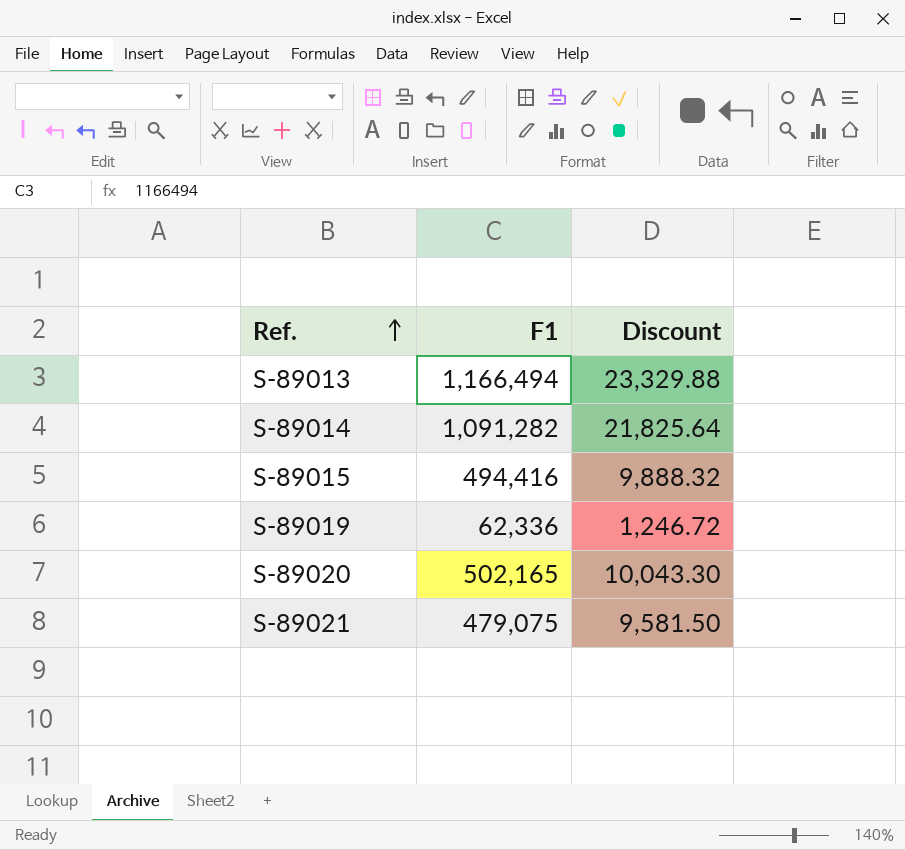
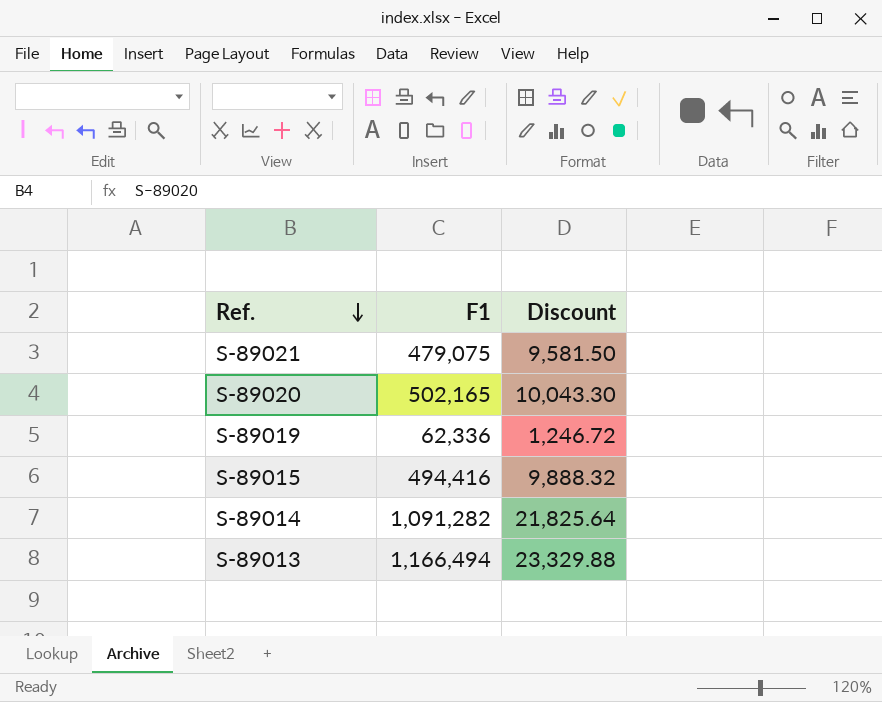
row order: Ref. ascending -> Ref. descending

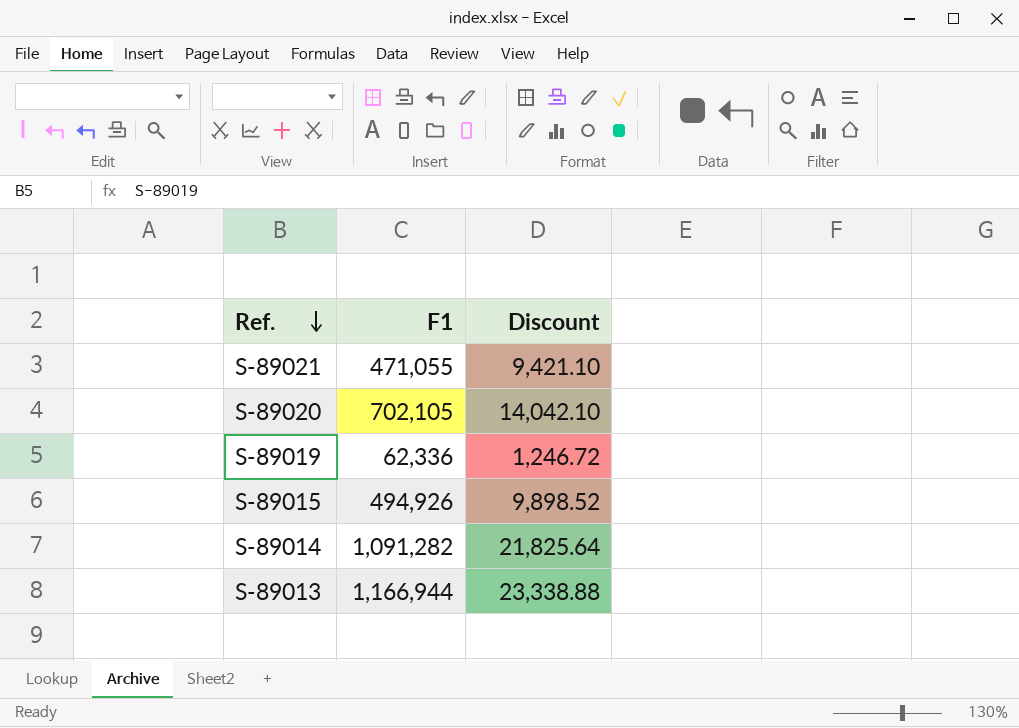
S-89021 | F1: 479,075 -> 471,055
S-89021 | Discount: 9,581.50 -> 9,421.10
S-89020 | F1: 502,165 -> 702,105
S-89020 | Discount: 10,043.30 -> 14,042.10
S-89015 | F1: 494,416 -> 494,926
S-89015 | Discount: 9,888.32 -> 9,898.52
S-89013 | F1: 1,166,494 -> 1,166,944
S-89013 | Discount: 23,329.88 -> 23,338.88

